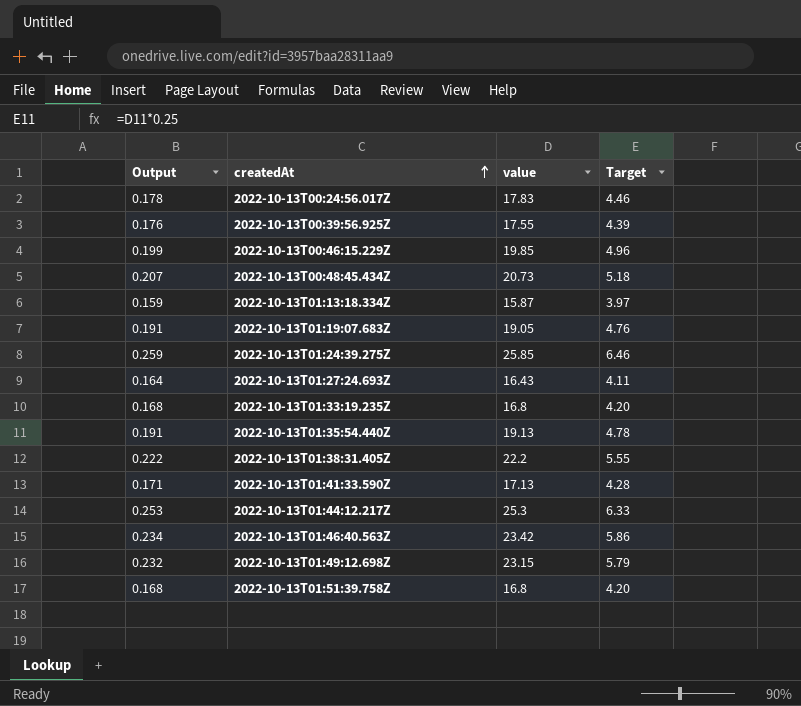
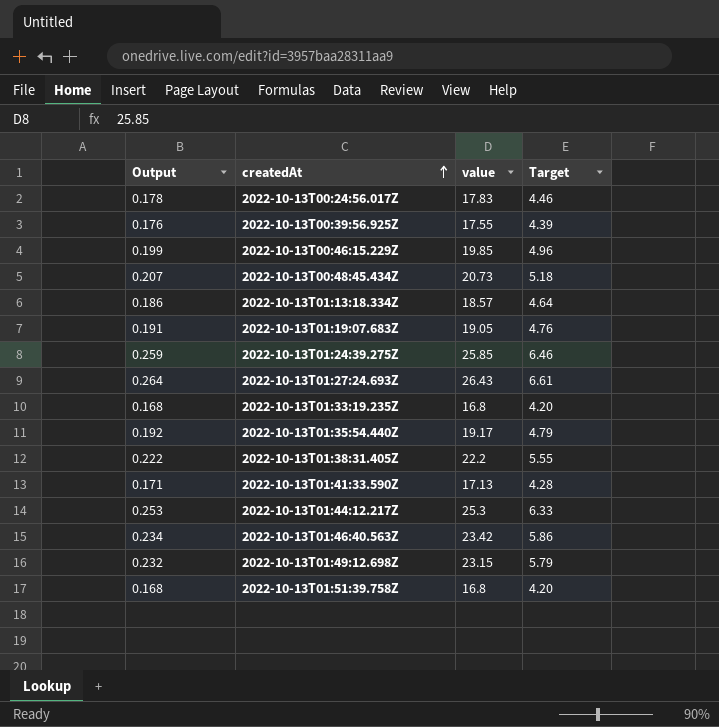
2022-10-13T01:13:18.334Z | Output: 0.159 -> 0.186
2022-10-13T01:13:18.334Z | value: 15.87 -> 18.57
2022-10-13T01:13:18.334Z | Target: 3.97 -> 4.64
2022-10-13T01:27:24.693Z | Output: 0.164 -> 0.264
2022-10-13T01:27:24.693Z | value: 16.43 -> 26.43
2022-10-13T01:27:24.693Z | Target: 4.11 -> 6.61
2022-10-13T01:35:54.440Z | Output: 0.191 -> 0.192
2022-10-13T01:35:54.440Z | value: 19.13 -> 19.17
2022-10-13T01:35:54.440Z | Target: 4.78 -> 4.79

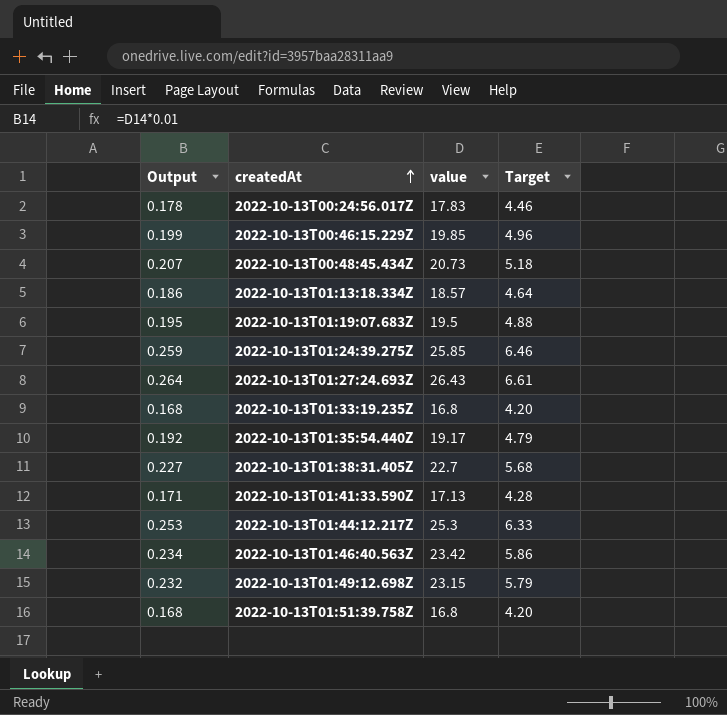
row 2022-10-13T00:39:56.925Z: 0.176 | 17.55 | 4.39 -> none
2022-10-13T01:19:07.683Z | Output: 0.191 -> 0.195
2022-10-13T01:19:07.683Z | value: 19.05 -> 19.5
2022-10-13T01:19:07.683Z | Target: 4.76 -> 4.88
2022-10-13T01:38:31.405Z | Output: 0.222 -> 0.227
2022-10-13T01:38:31.405Z | value: 22.2 -> 22.7
2022-10-13T01:38:31.405Z | Target: 5.55 -> 5.68

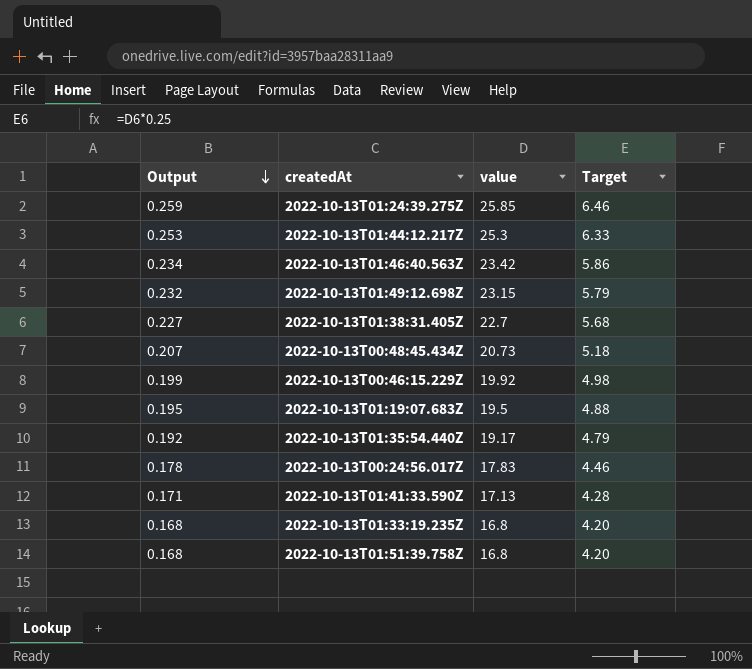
row order: createdAt ascending -> Output descending
row 2022-10-13T01:13:18.334Z: 0.186 | 18.57 | 4.64 -> none
row 2022-10-13T01:27:24.693Z: 0.264 | 26.43 | 6.61 -> none
2022-10-13T00:46:15.229Z | value: 19.85 -> 19.92
2022-10-13T00:46:15.229Z | Target: 4.96 -> 4.98

